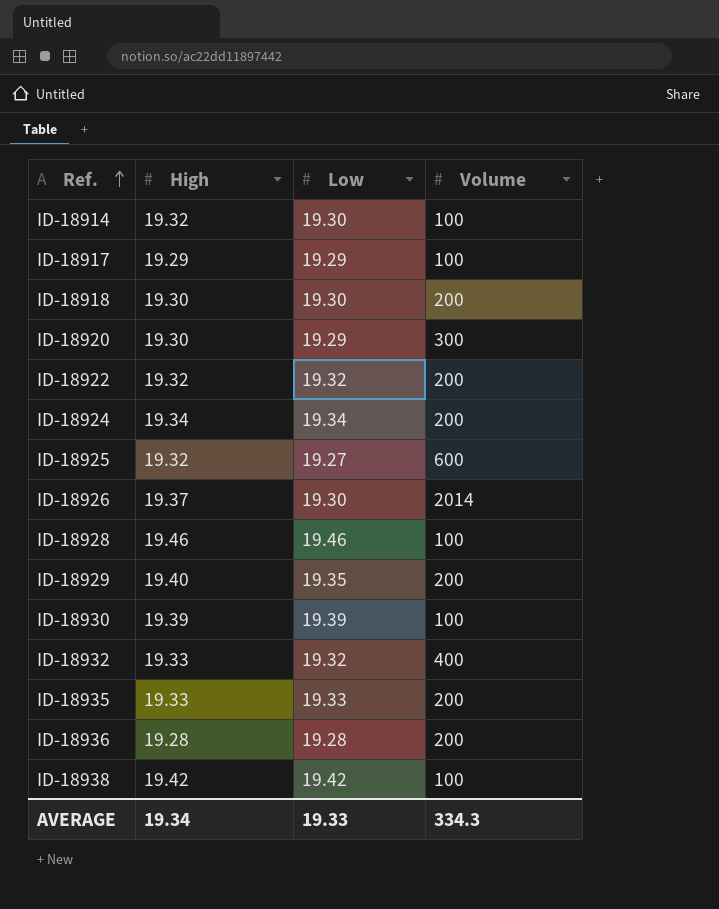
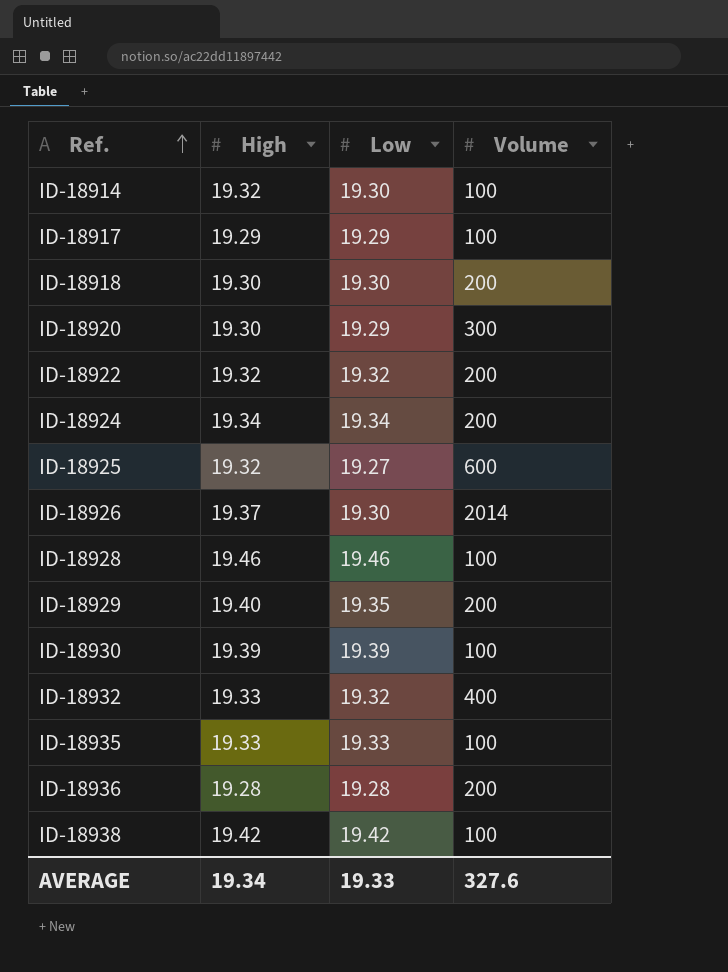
ID-18935 | Volume: 200 -> 100
AVERAGE | Volume: 334.3 -> 327.6

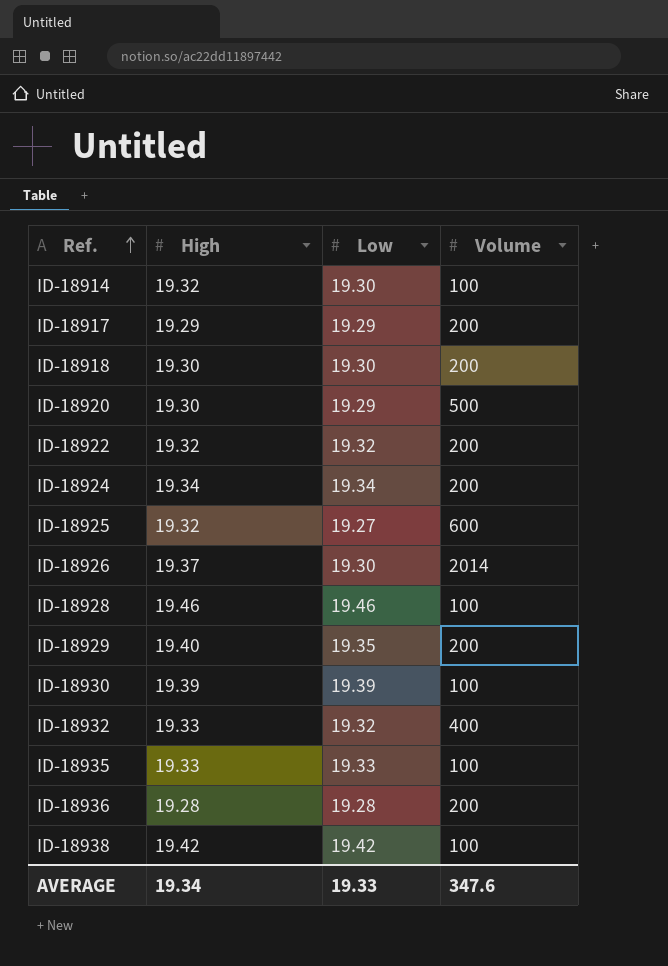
ID-18917 | Volume: 100 -> 200
ID-18920 | Volume: 300 -> 500
AVERAGE | Volume: 327.6 -> 347.6

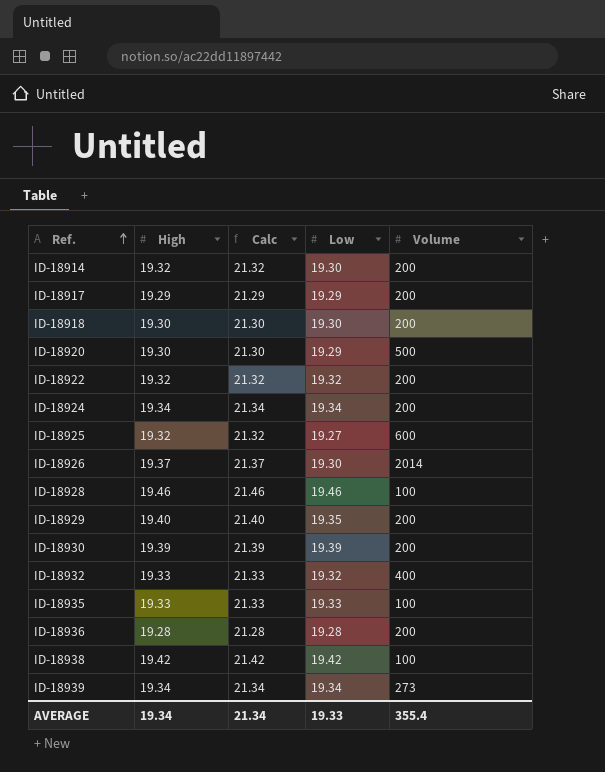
column Calc | formula: none -> [High] + 2
ID-18914 | Volume: 100 -> 200
ID-18930 | Volume: 100 -> 200
row ID-18939: none -> 19.34 | 21.34 | 19.34 | 273
AVERAGE | Volume: 347.6 -> 355.4

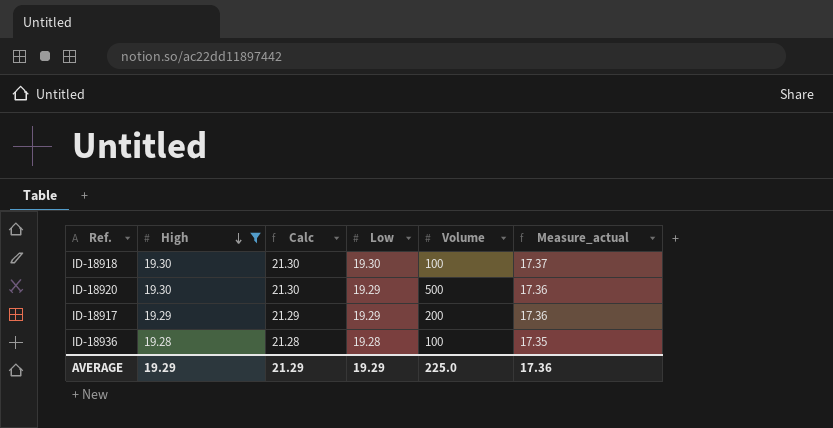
filter: none -> High <= 19.30
row order: Ref. ascending -> High descending
column Measure_actual | formula: none -> [Low] * 0.9
ID-18918 | Volume: 200 -> 100
ID-18936 | Volume: 200 -> 100
AVERAGE | High: 19.34 -> 19.29
AVERAGE | Calc: 21.34 -> 21.29
AVERAGE | Low: 19.33 -> 19.29
AVERAGE | Volume: 355.4 -> 225.0

